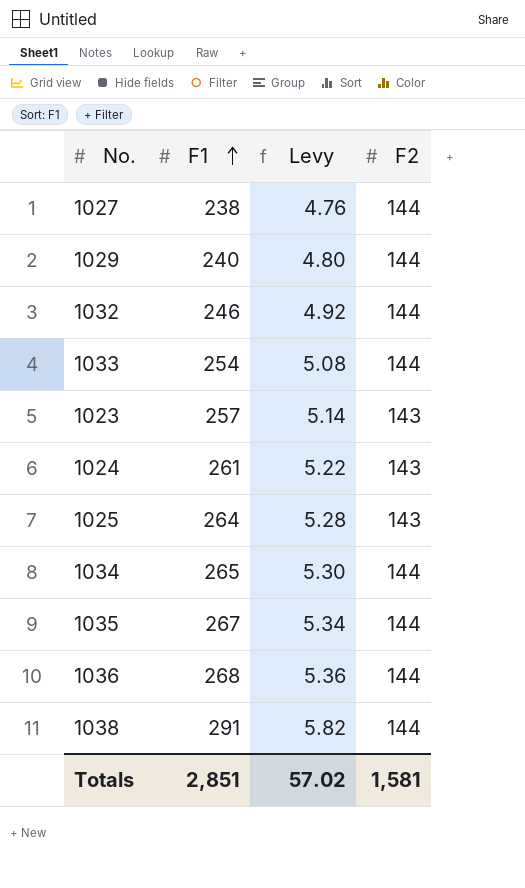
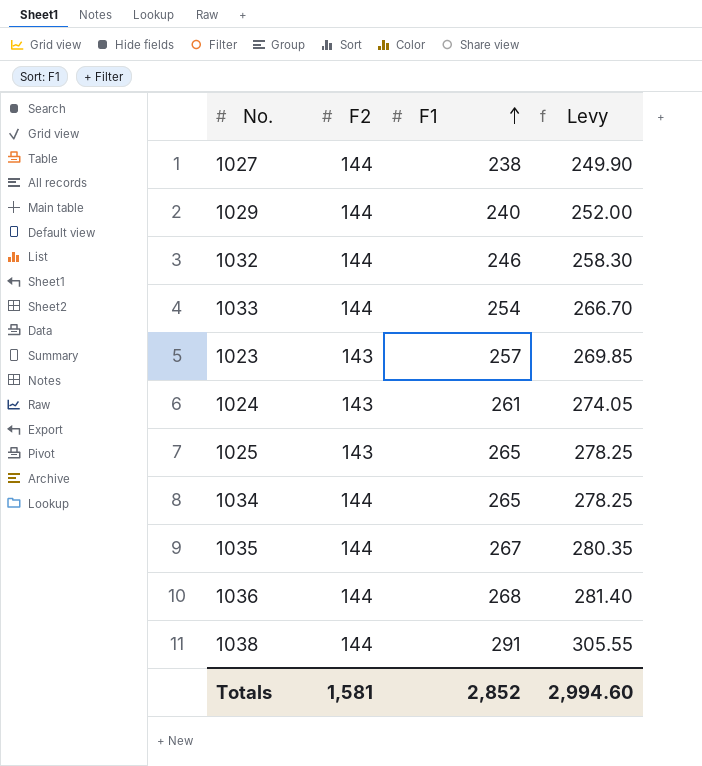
column F2 | position: 4 -> 2
column Levy | formula: [F1] * 0.02 -> [F1] * 1.05
1025 | F1: 264 -> 265
Totals | F1: 2,851 -> 2,852
Totals | Levy: 57.02 -> 2,994.60

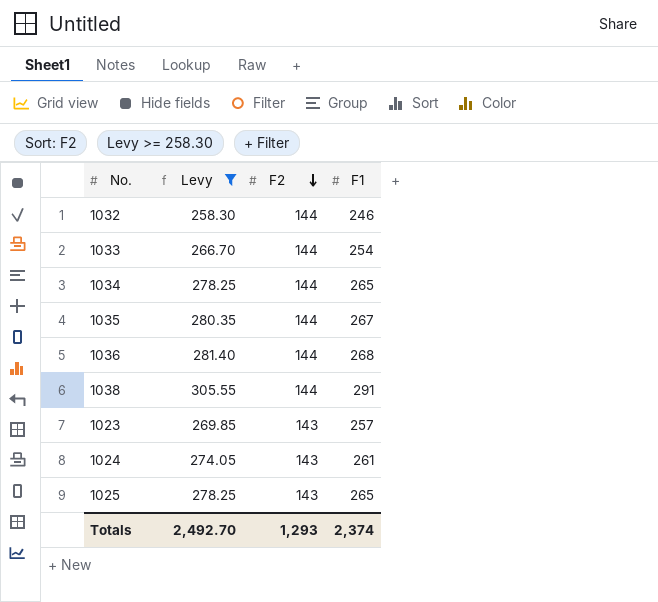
filter: none -> Levy >= 258.30
row order: F1 ascending -> F2 descending
column Levy | position: 4 -> 2
Totals | Levy: 2,994.60 -> 2,492.70
Totals | F2: 1,581 -> 1,293
Totals | F1: 2,852 -> 2,374

